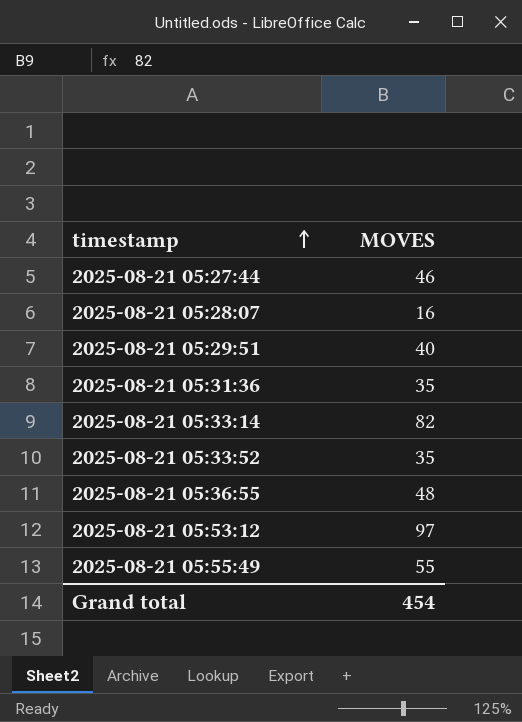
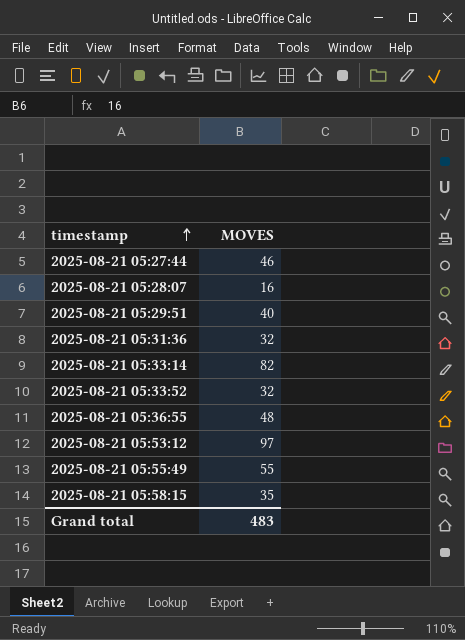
2025-08-21 05:31:36 | MOVES: 35 -> 32
2025-08-21 05:33:52 | MOVES: 35 -> 32
row 2025-08-21 05:58:15: none -> 35
Grand total | MOVES: 454 -> 483

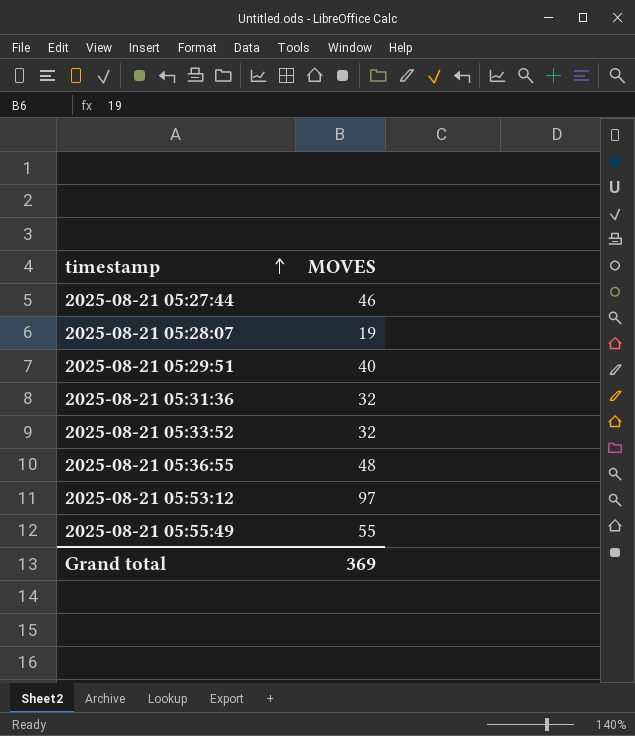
row 2025-08-21 05:33:14: 82 -> none
row 2025-08-21 05:58:15: 35 -> none
2025-08-21 05:28:07 | MOVES: 16 -> 19
Grand total | MOVES: 483 -> 369

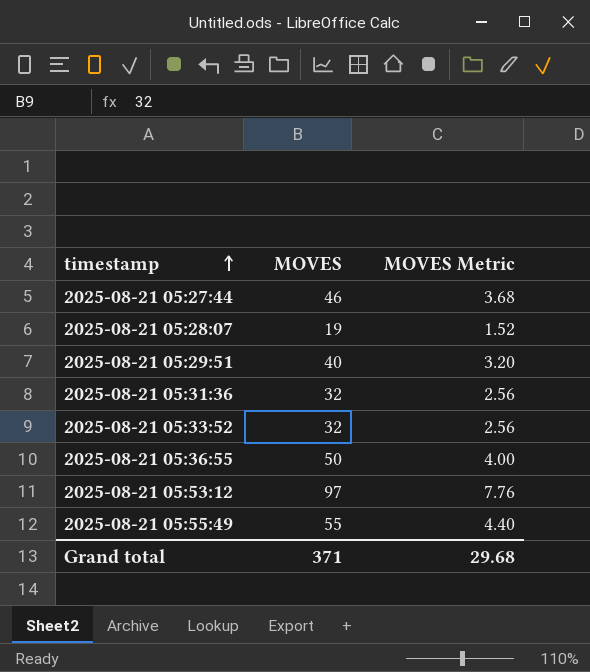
column MOVES Metric | formula: none -> [MOVES] * 0.08
2025-08-21 05:36:55 | MOVES: 48 -> 50
Grand total | MOVES: 369 -> 371

